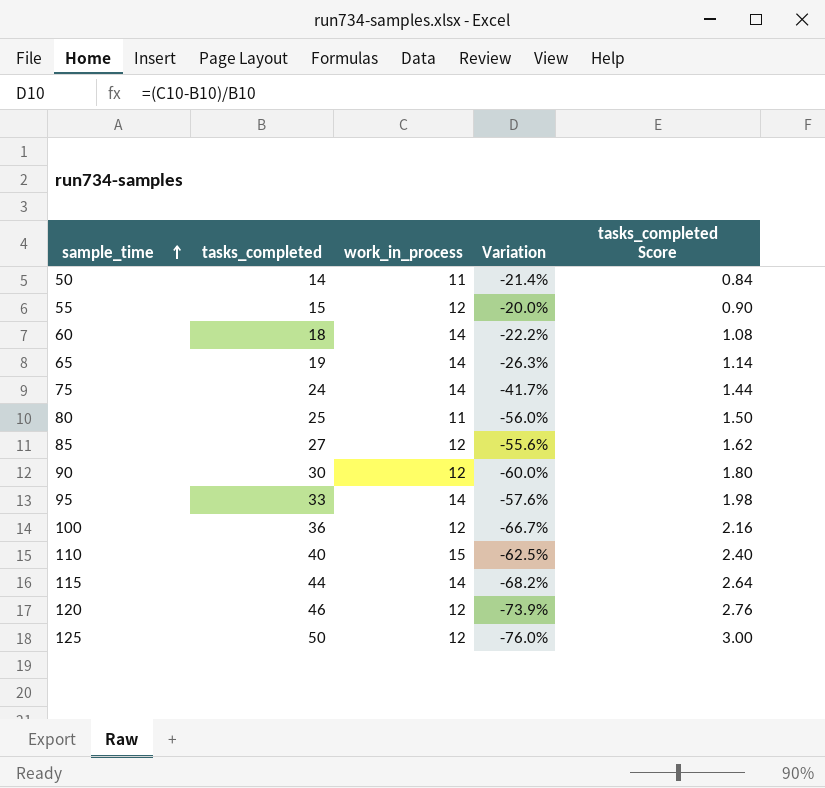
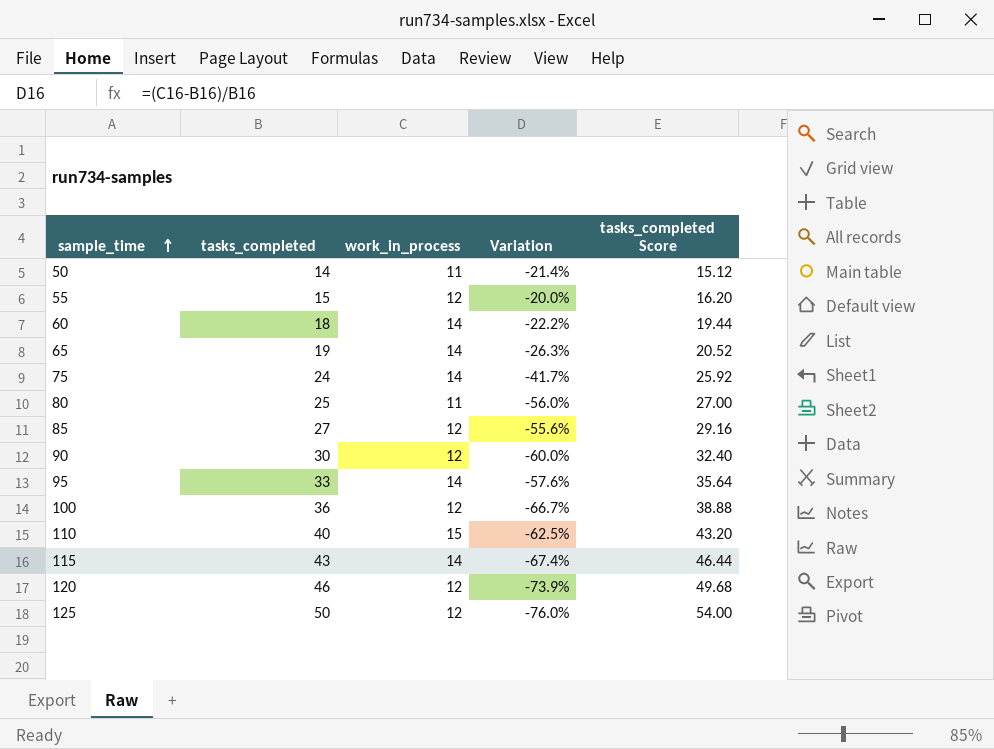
column tasks_completed Score | formula: [tasks_completed] * 0.06 -> [tasks_completed] * 1.08
115 | tasks_completed: 44 -> 43
115 | Variation: -68.2% -> -67.4%

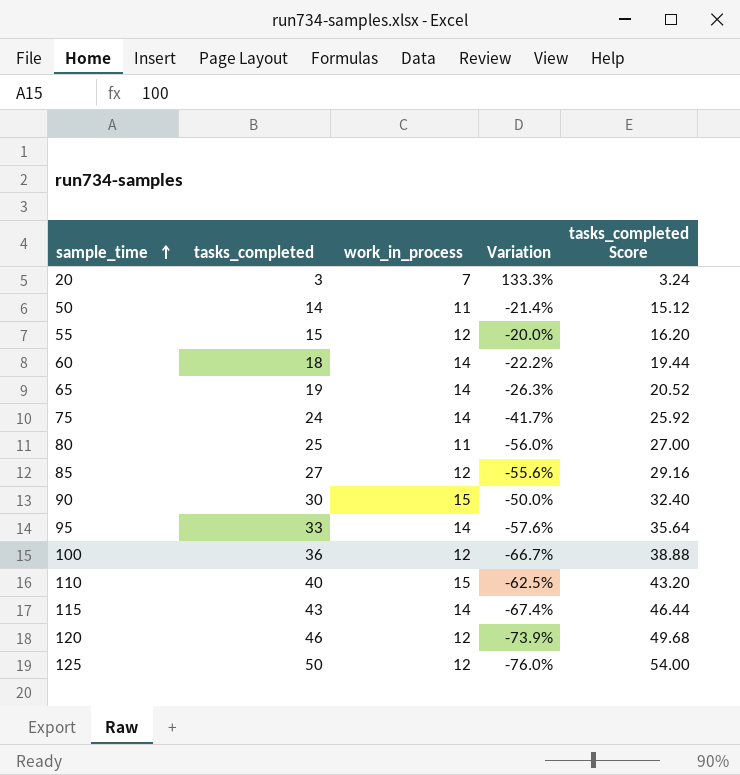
row 20: none -> 3 | 7 | 133.3% | 3.24
90 | work_in_process: 12 -> 15
90 | Variation: -60.0% -> -50.0%

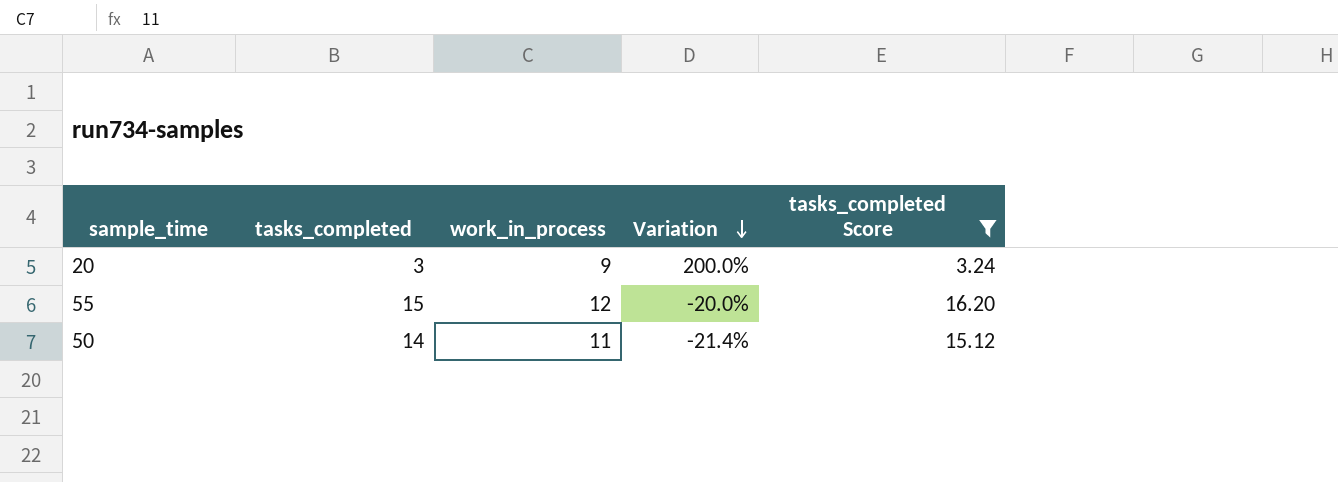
filter: none -> tasks_completed Score <= 16.20
row order: sample_time ascending -> Variation descending
20 | work_in_process: 7 -> 9
20 | Variation: 133.3% -> 200.0%

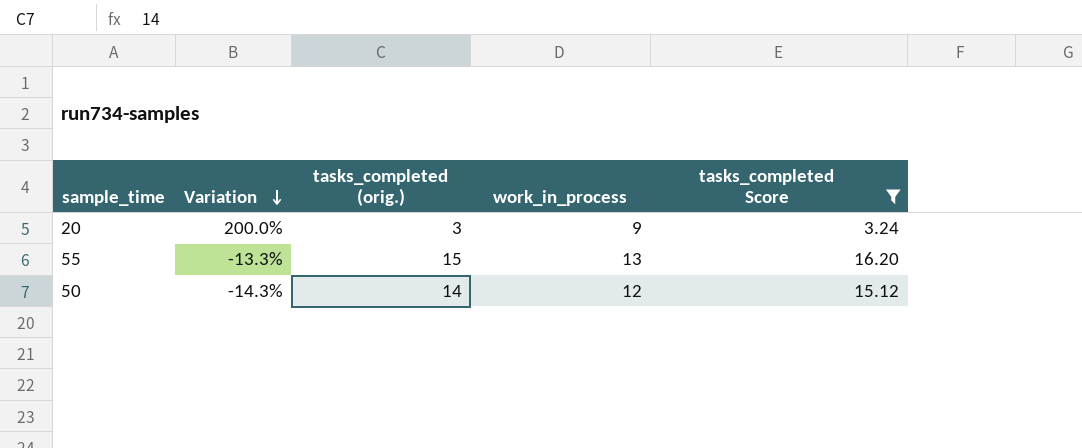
column Variation | position: 4 -> 2
column name: tasks_completed -> tasks_completed (orig.)
55 | Variation: -20.0% -> -13.3%
55 | work_in_process: 12 -> 13
50 | Variation: -21.4% -> -14.3%
50 | work_in_process: 11 -> 12

